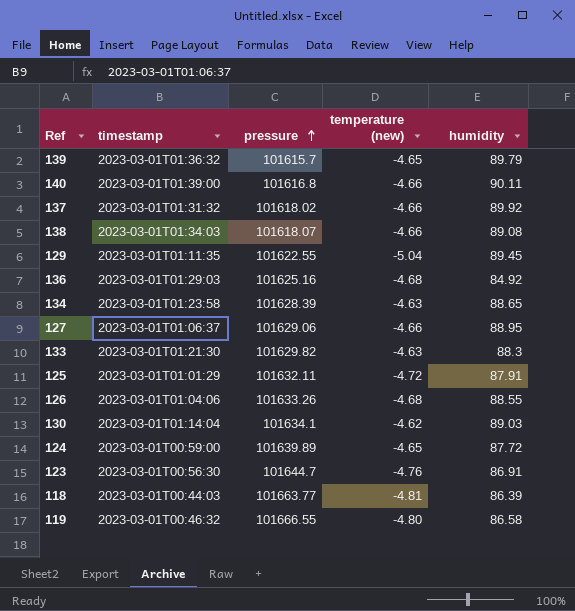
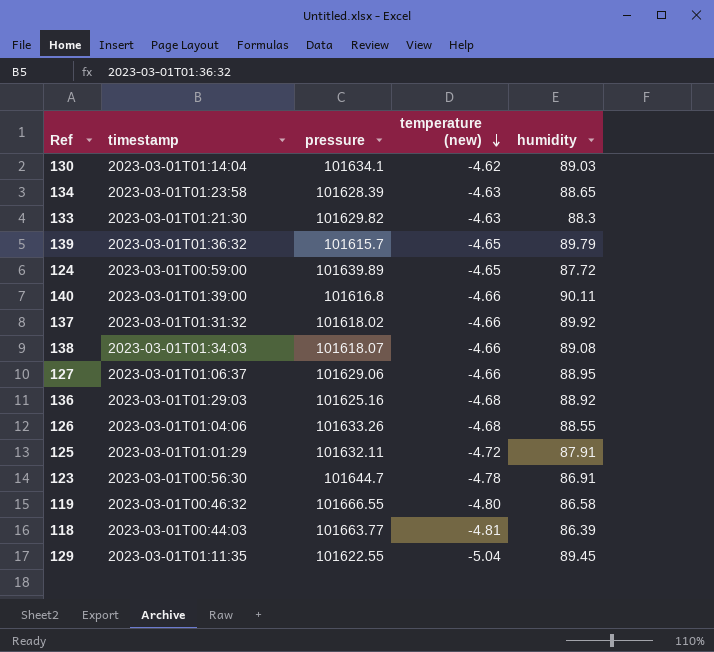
row order: pressure ascending -> temperature (new) descending
136 | humidity: 84.92 -> 88.92
123 | temperature (new): -4.76 -> -4.78

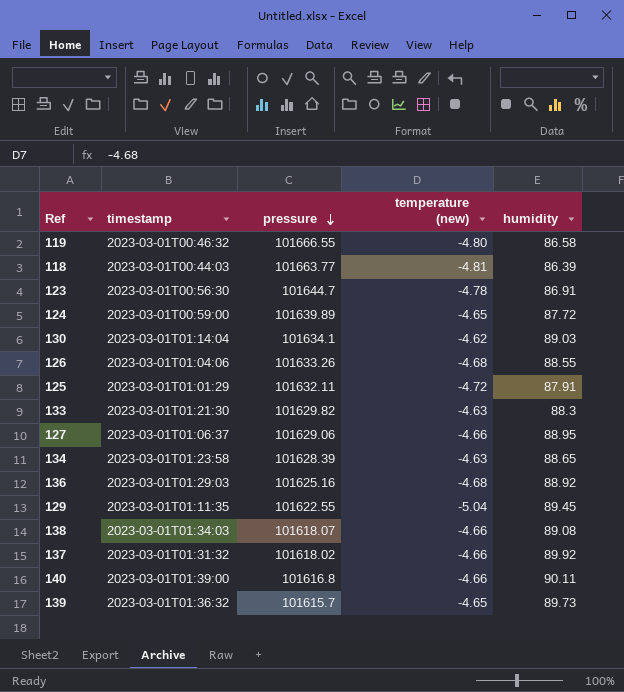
row order: temperature (new) descending -> pressure descending
139 | humidity: 89.79 -> 89.73

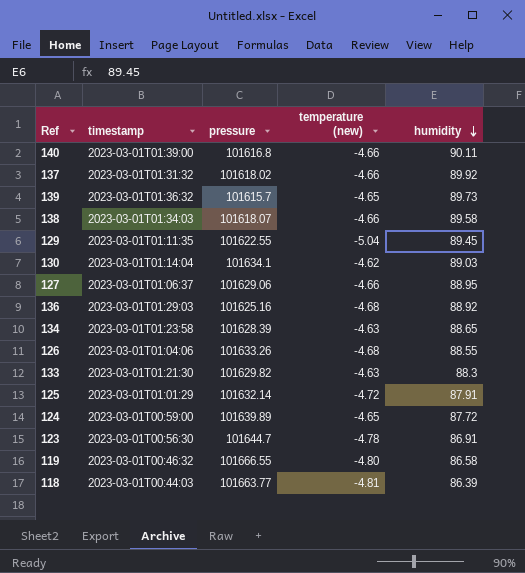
row order: pressure descending -> humidity descending
138 | humidity: 89.08 -> 89.58
125 | pressure: 101632.11 -> 101632.14

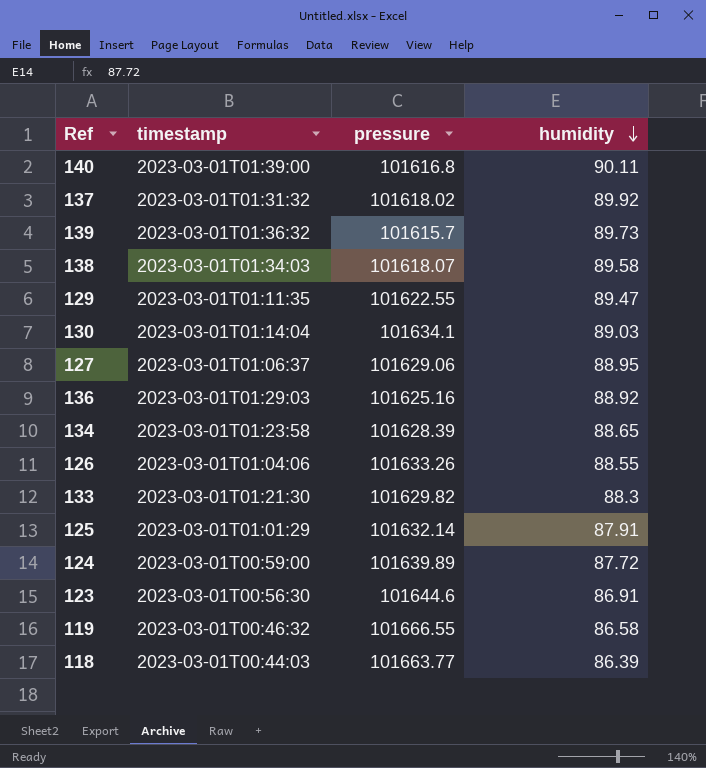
column temperature (new) | position: 4 -> none
129 | humidity: 89.45 -> 89.47
123 | pressure: 101644.7 -> 101644.6

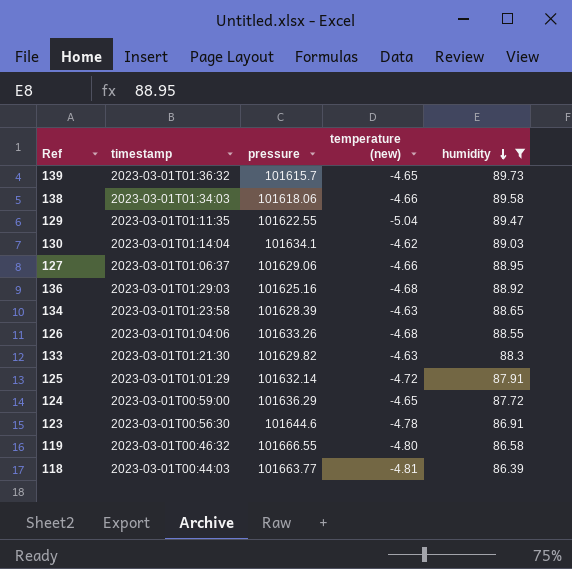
filter: none -> humidity <= 89.73
column temperature (new) | position: none -> 4
138 | pressure: 101618.07 -> 101618.06
124 | pressure: 101639.89 -> 101636.29

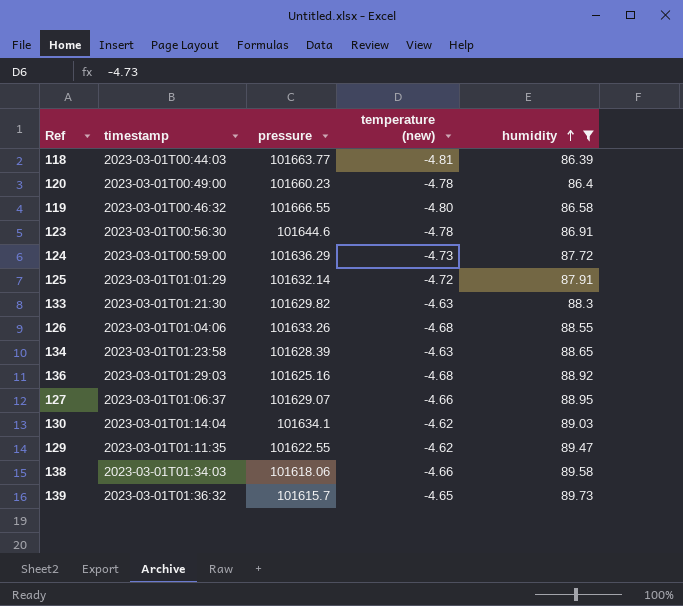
row order: humidity descending -> humidity ascending
row 120: none -> 2023-03-01T00:49:00 | 101660.23 | -4.78 | 86.4
124 | temperature (new): -4.65 -> -4.73
127 | pressure: 101629.06 -> 101629.07
129 | temperature (new): -5.04 -> -4.62

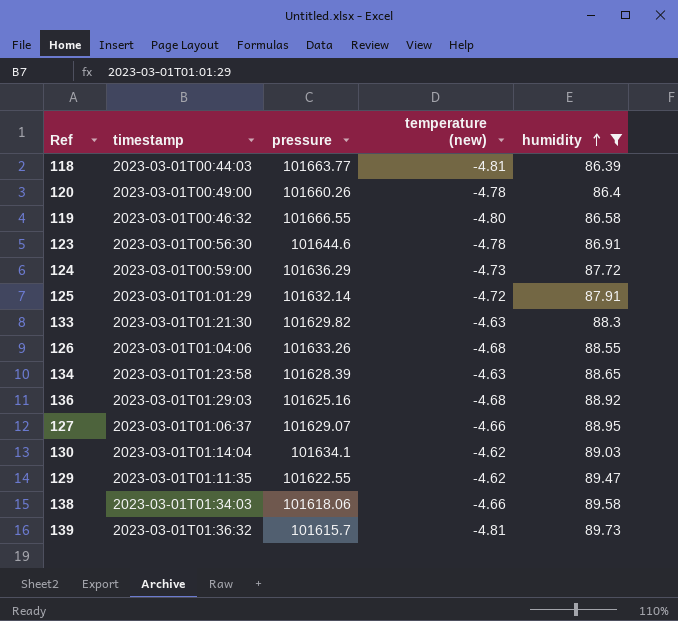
120 | pressure: 101660.23 -> 101660.26
139 | temperature (new): -4.65 -> -4.81

